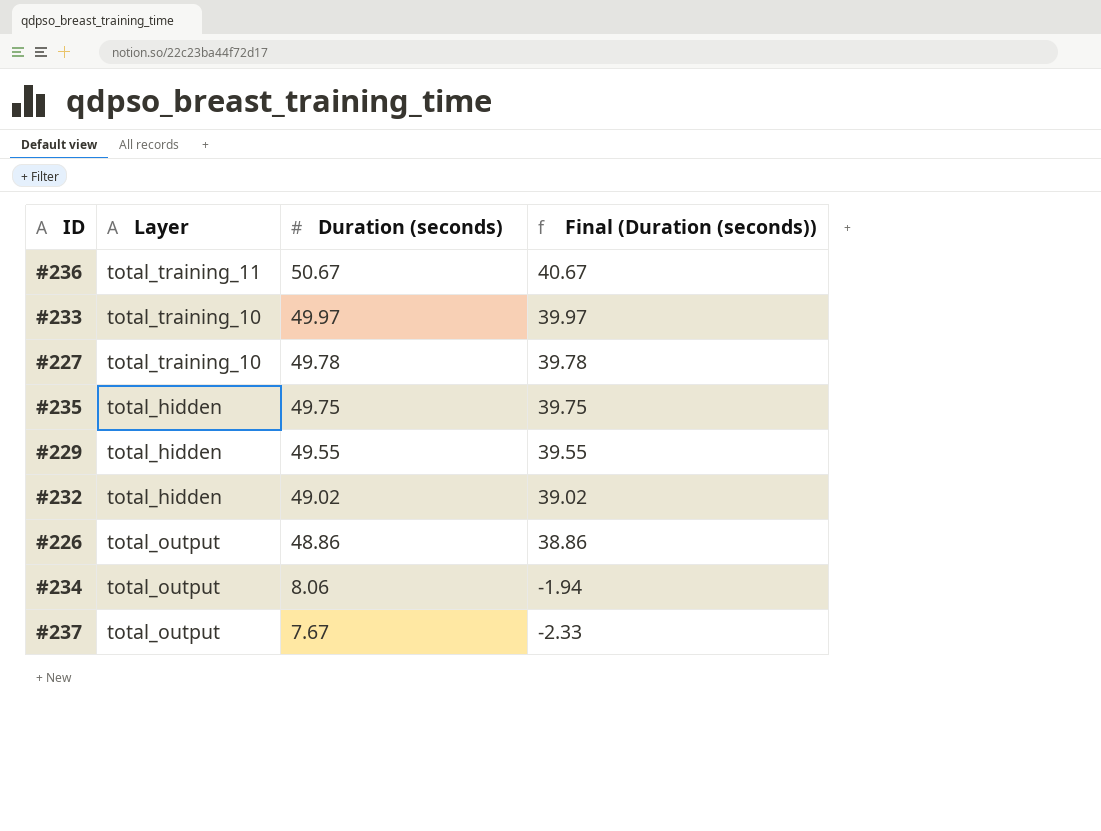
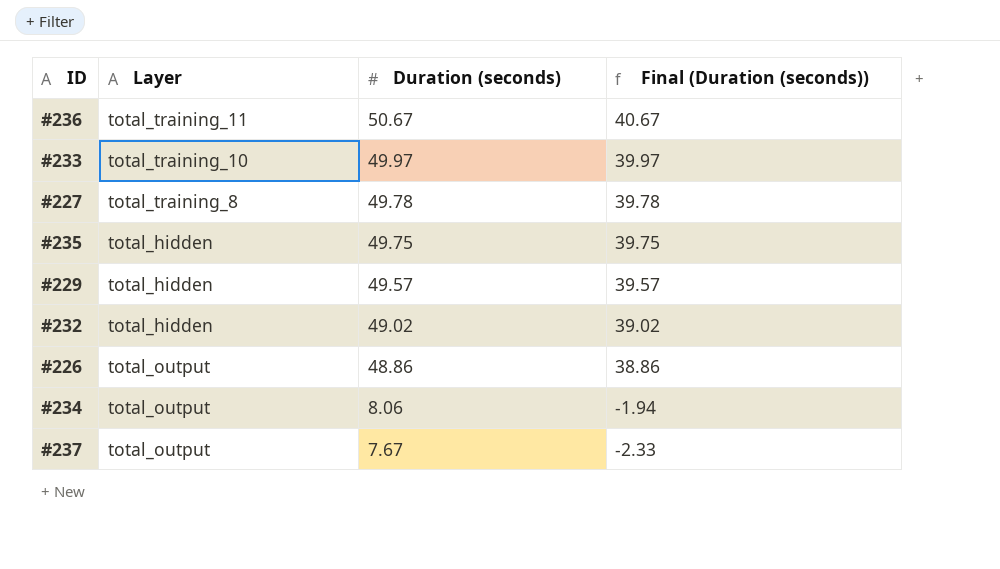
#227 | Layer: total_training_10 -> total_training_8
#229 | Duration (seconds): 49.55 -> 49.57
#229 | Final (Duration (seconds)): 39.55 -> 39.57

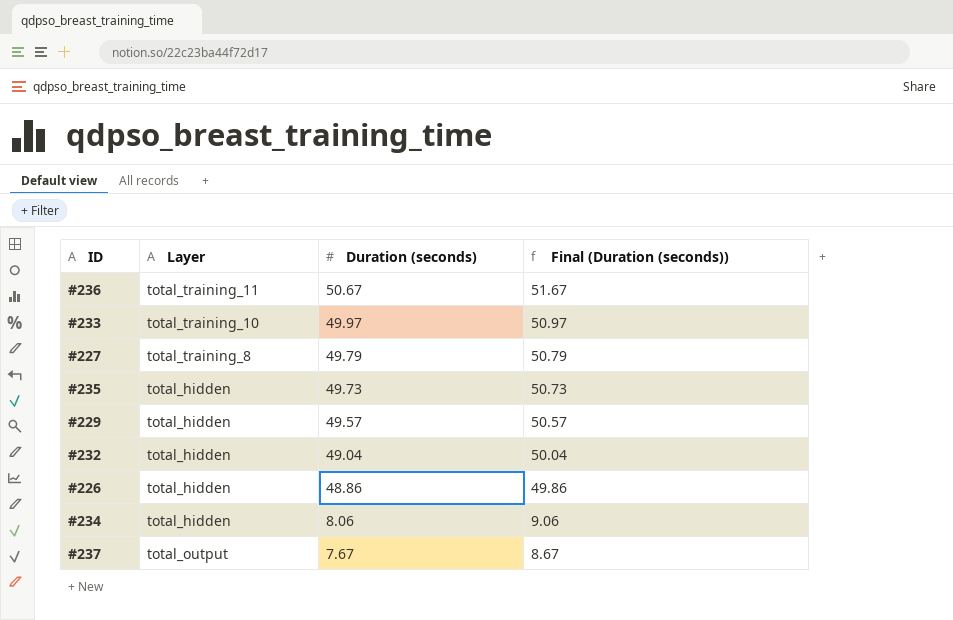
column Final (Duration (seconds)) | formula: [Duration (seconds)] - 10 -> [Duration (seconds)] + 1
#227 | Duration (seconds): 49.78 -> 49.79
#235 | Duration (seconds): 49.75 -> 49.73
#232 | Duration (seconds): 49.02 -> 49.04
#226 | Layer: total_output -> total_hidden
#234 | Layer: total_output -> total_hidden

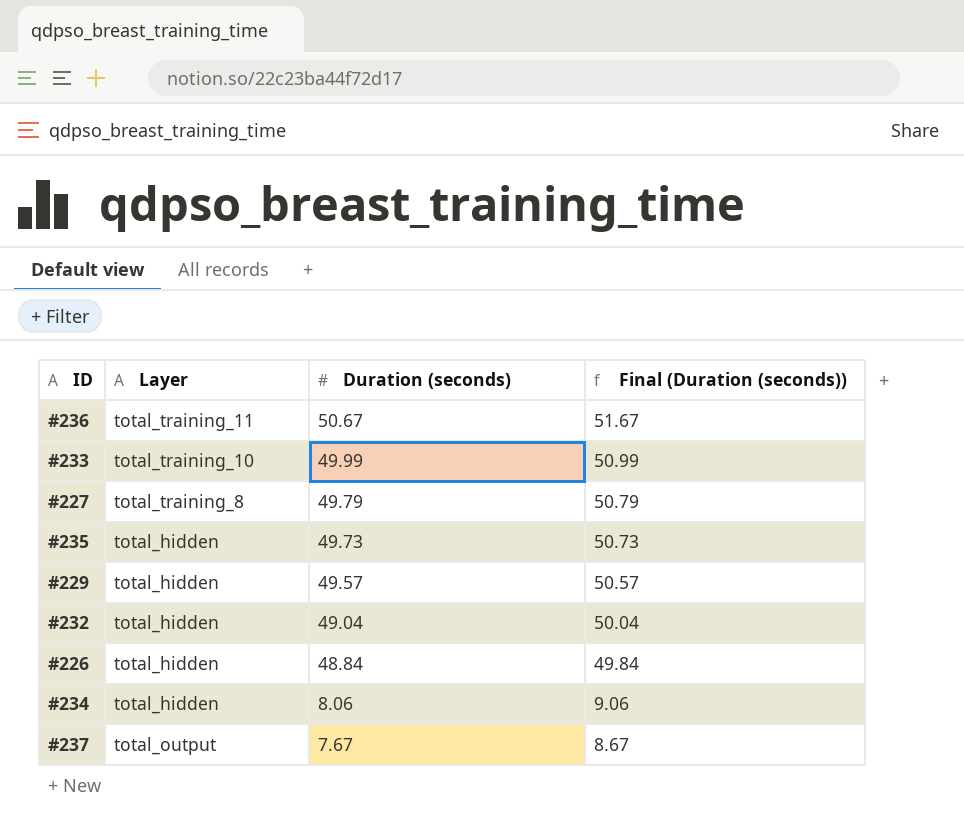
#233 | Duration (seconds): 49.97 -> 49.99
#233 | Final (Duration (seconds)): 50.97 -> 50.99
#226 | Duration (seconds): 48.86 -> 48.84
#226 | Final (Duration (seconds)): 49.86 -> 49.84

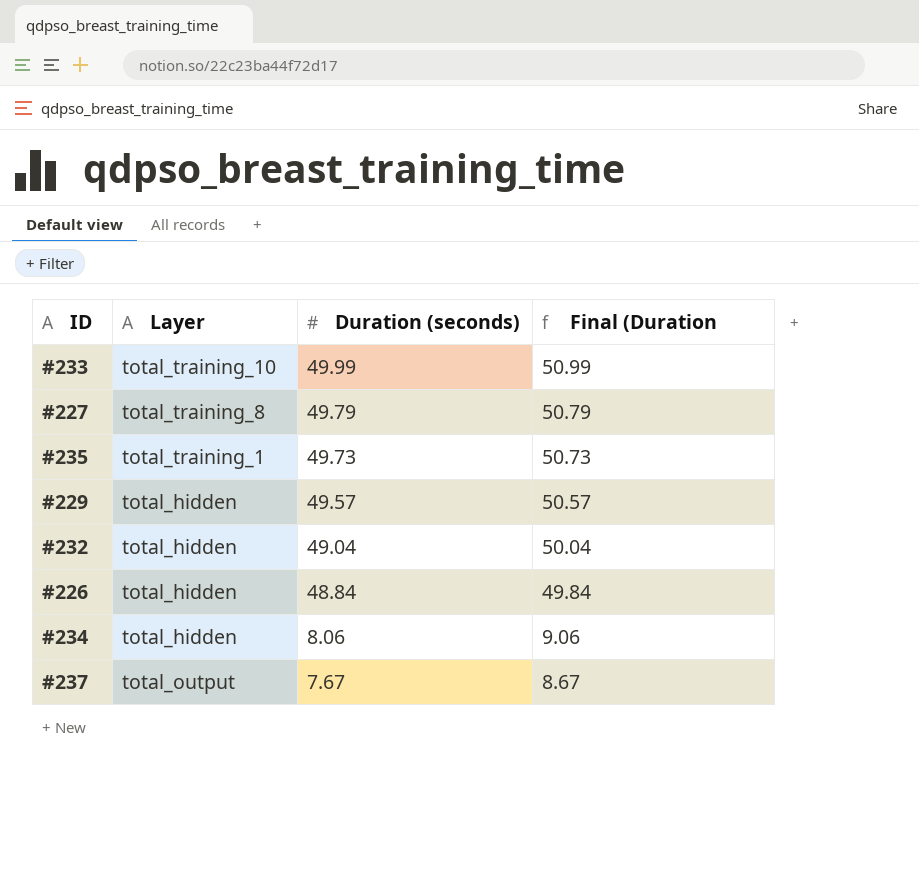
column name: Final (Duration (seconds)) -> Final (Duration
row #236: total_training_11 | 50.67 | 51.67 -> none
#235 | Layer: total_hidden -> total_training_1

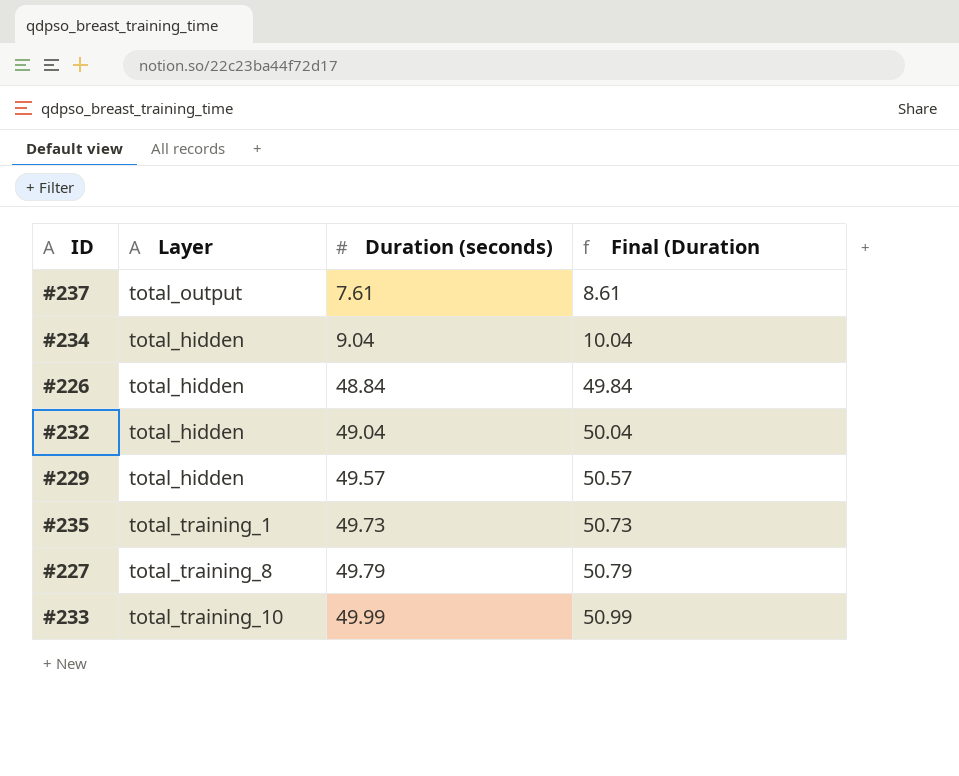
row order: Duration (seconds) descending -> Duration (seconds) ascending
#237 | Duration (seconds): 7.67 -> 7.61
#237 | Final (Duration: 8.67 -> 8.61
#234 | Duration (seconds): 8.06 -> 9.04
#234 | Final (Duration: 9.06 -> 10.04

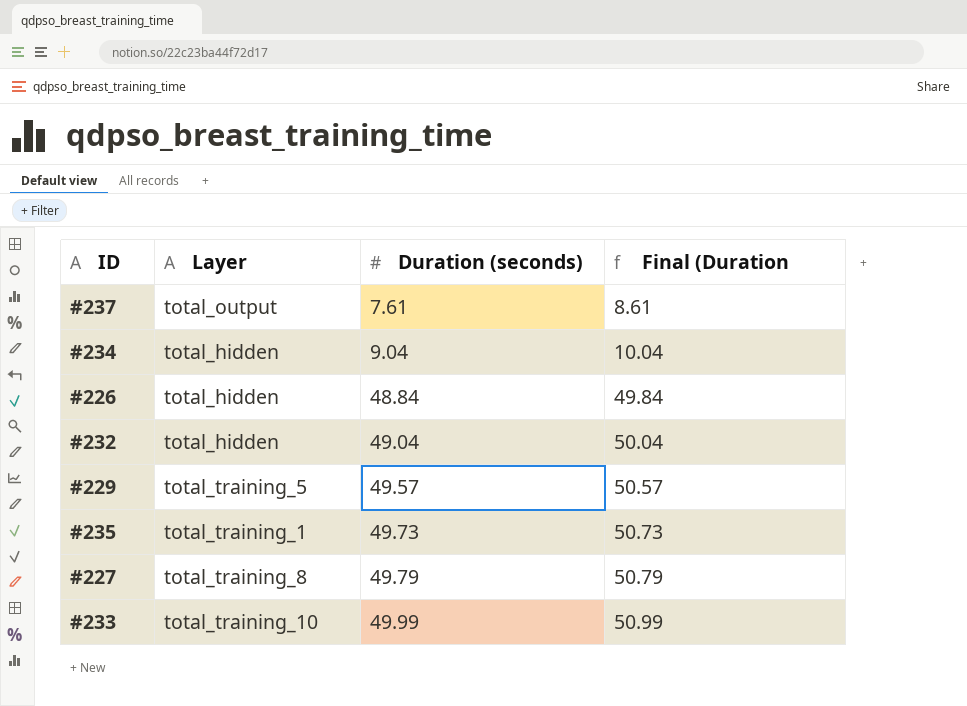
#229 | Layer: total_hidden -> total_training_5

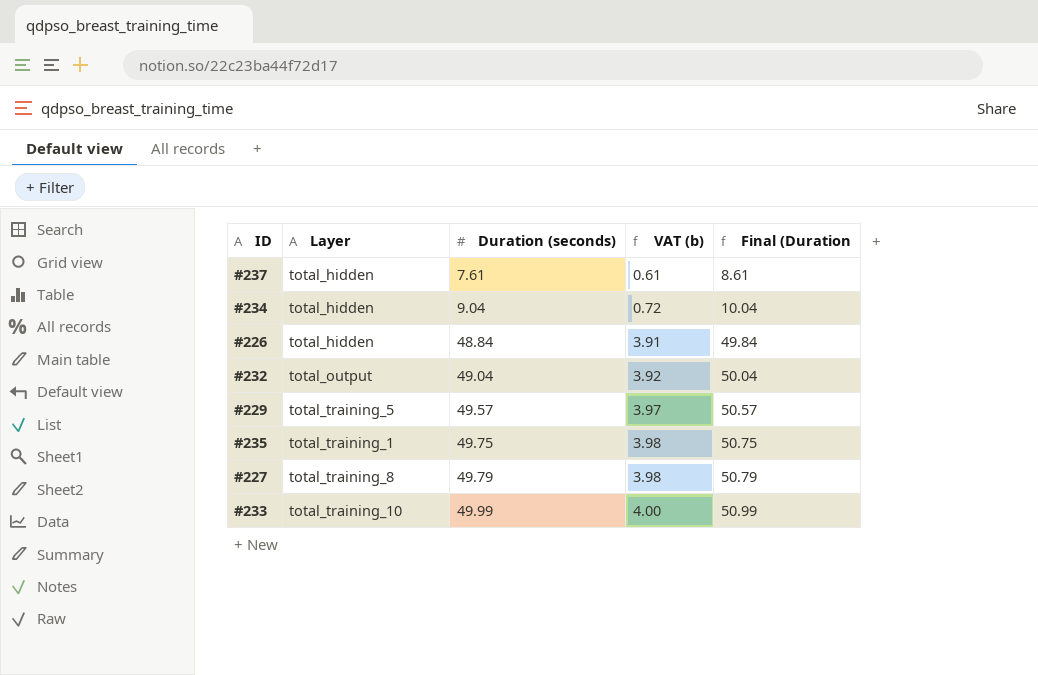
column VAT (b) | formula: none -> [Duration (seconds)] * 0.08
#237 | Layer: total_output -> total_hidden
#232 | Layer: total_hidden -> total_output
#235 | Duration (seconds): 49.73 -> 49.75
#235 | Final (Duration: 50.73 -> 50.75

